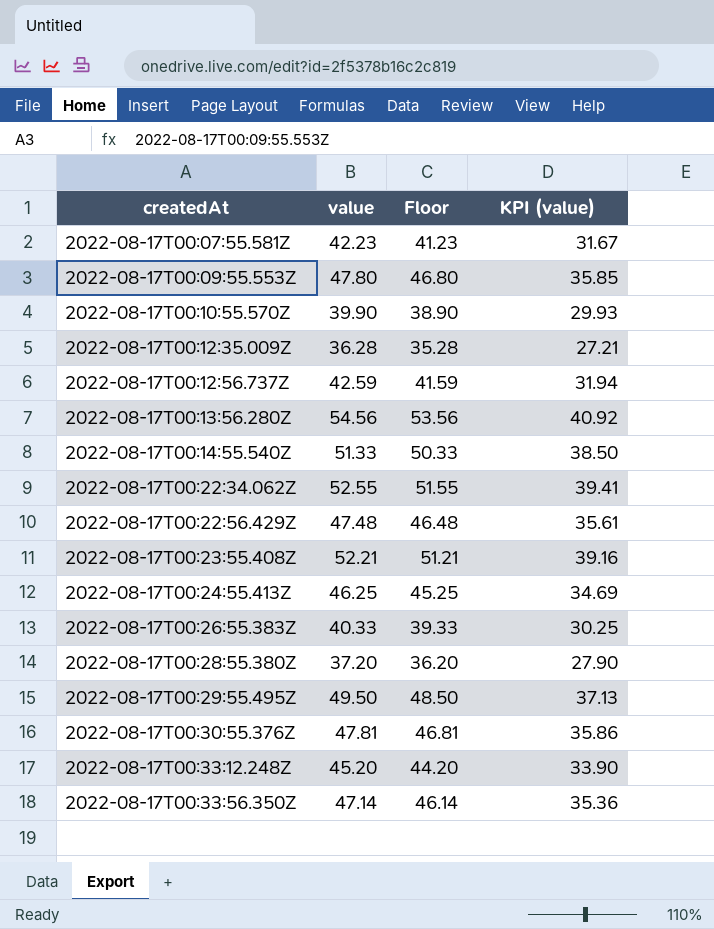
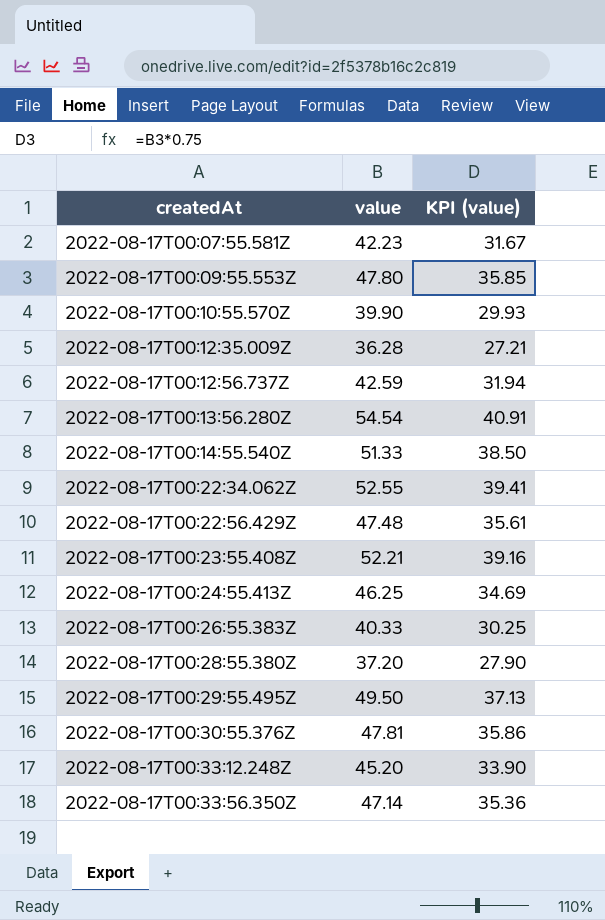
column Floor | formula: [value] - 1 -> none
2022-08-17T00:13:56.280Z | value: 54.56 -> 54.54
2022-08-17T00:13:56.280Z | KPI (value): 40.92 -> 40.91

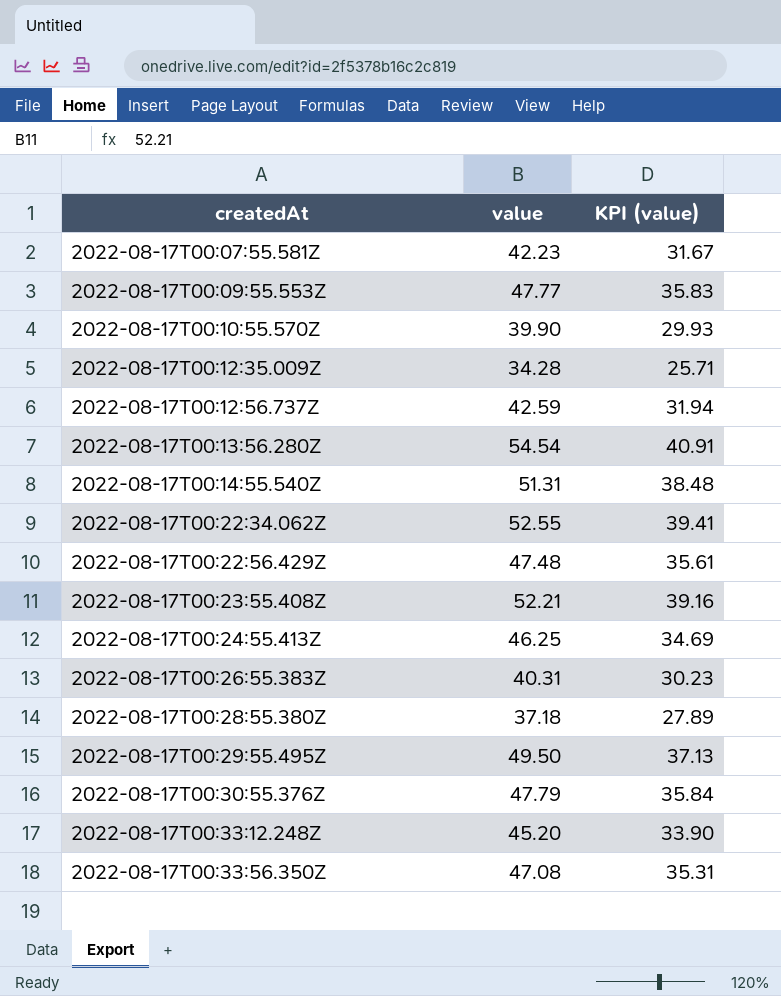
2022-08-17T00:09:55.553Z | value: 47.80 -> 47.77
2022-08-17T00:09:55.553Z | KPI (value): 35.85 -> 35.83
2022-08-17T00:12:35.009Z | value: 36.28 -> 34.28
2022-08-17T00:12:35.009Z | KPI (value): 27.21 -> 25.71
2022-08-17T00:14:55.540Z | value: 51.33 -> 51.31
2022-08-17T00:14:55.540Z | KPI (value): 38.50 -> 38.48
2022-08-17T00:26:55.383Z | value: 40.33 -> 40.31
2022-08-17T00:26:55.383Z | KPI (value): 30.25 -> 30.23
2022-08-17T00:28:55.380Z | value: 37.20 -> 37.18
2022-08-17T00:28:55.380Z | KPI (value): 27.90 -> 27.89
2022-08-17T00:30:55.376Z | value: 47.81 -> 47.79
2022-08-17T00:30:55.376Z | KPI (value): 35.86 -> 35.84
2022-08-17T00:33:56.350Z | value: 47.14 -> 47.08
2022-08-17T00:33:56.350Z | KPI (value): 35.36 -> 35.31

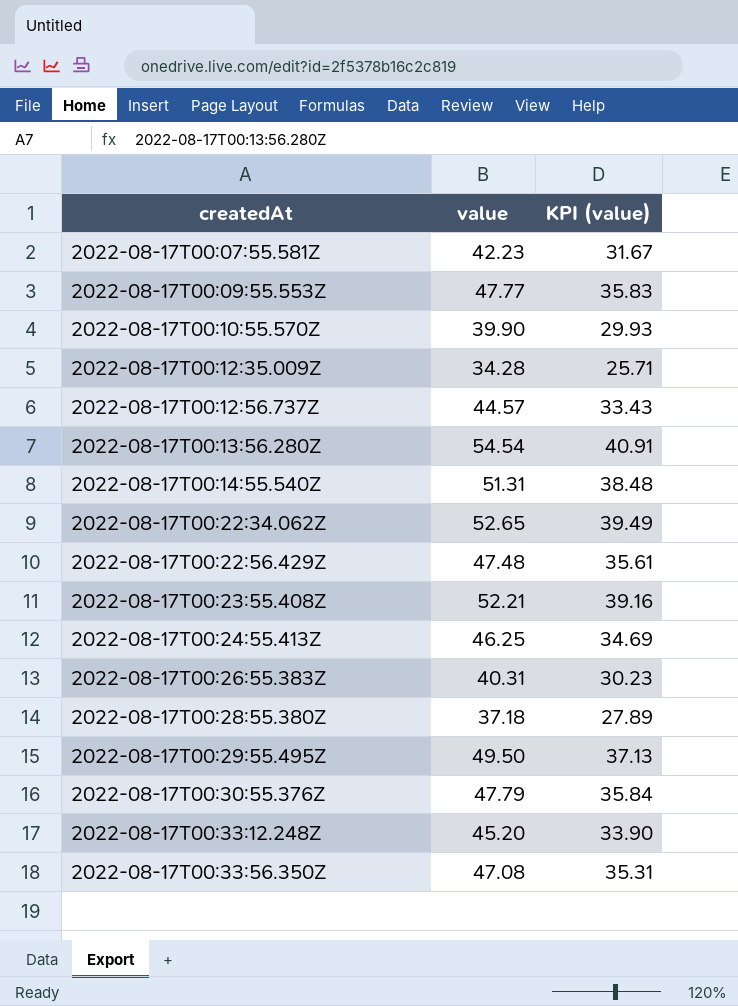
2022-08-17T00:12:56.737Z | value: 42.59 -> 44.57
2022-08-17T00:12:56.737Z | KPI (value): 31.94 -> 33.43
2022-08-17T00:22:34.062Z | value: 52.55 -> 52.65
2022-08-17T00:22:34.062Z | KPI (value): 39.41 -> 39.49

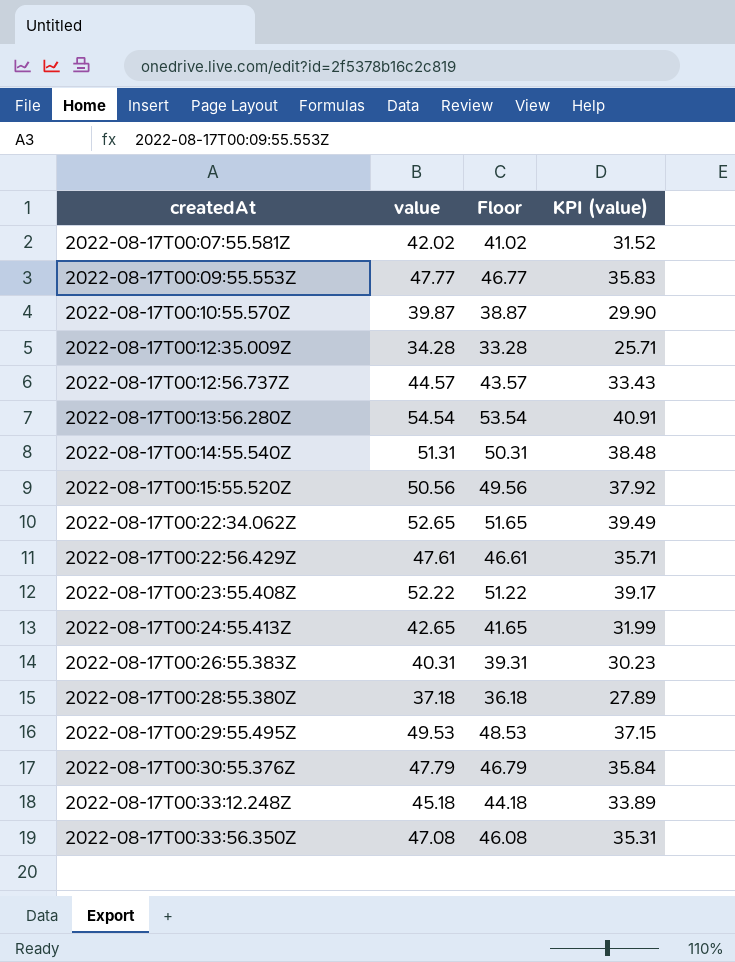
column Floor | formula: none -> [value] - 1
2022-08-17T00:07:55.581Z | value: 42.23 -> 42.02
2022-08-17T00:07:55.581Z | KPI (value): 31.67 -> 31.52
2022-08-17T00:10:55.570Z | value: 39.90 -> 39.87
2022-08-17T00:10:55.570Z | KPI (value): 29.93 -> 29.90
row 2022-08-17T00:15:55.520Z: none -> 50.56 | 49.56 | 37.92
2022-08-17T00:22:56.429Z | value: 47.48 -> 47.61
2022-08-17T00:22:56.429Z | KPI (value): 35.61 -> 35.71
2022-08-17T00:23:55.408Z | value: 52.21 -> 52.22
2022-08-17T00:23:55.408Z | KPI (value): 39.16 -> 39.17
2022-08-17T00:24:55.413Z | value: 46.25 -> 42.65
2022-08-17T00:24:55.413Z | KPI (value): 34.69 -> 31.99
2022-08-17T00:29:55.495Z | value: 49.50 -> 49.53
2022-08-17T00:29:55.495Z | KPI (value): 37.13 -> 37.15
2022-08-17T00:33:12.248Z | value: 45.20 -> 45.18
2022-08-17T00:33:12.248Z | KPI (value): 33.90 -> 33.89

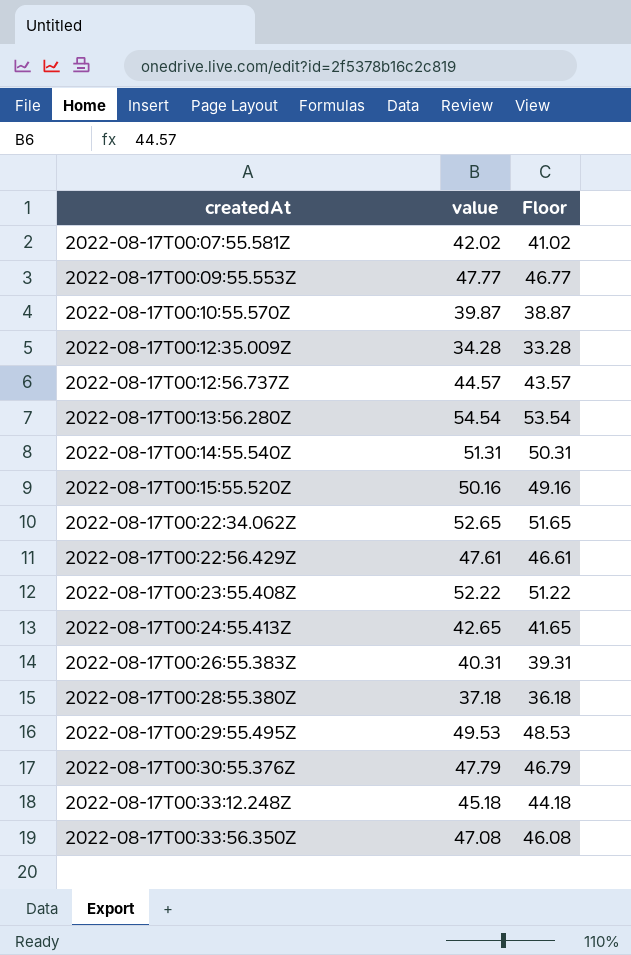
column KPI (value) | formula: [value] * 0.75 -> none
2022-08-17T00:15:55.520Z | value: 50.56 -> 50.16
2022-08-17T00:15:55.520Z | Floor: 49.56 -> 49.16

